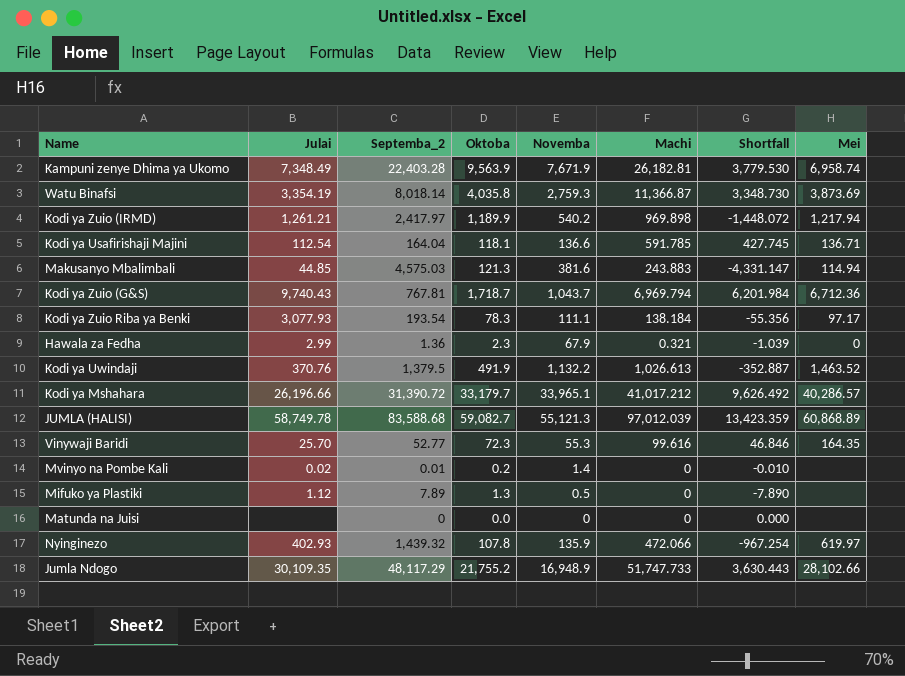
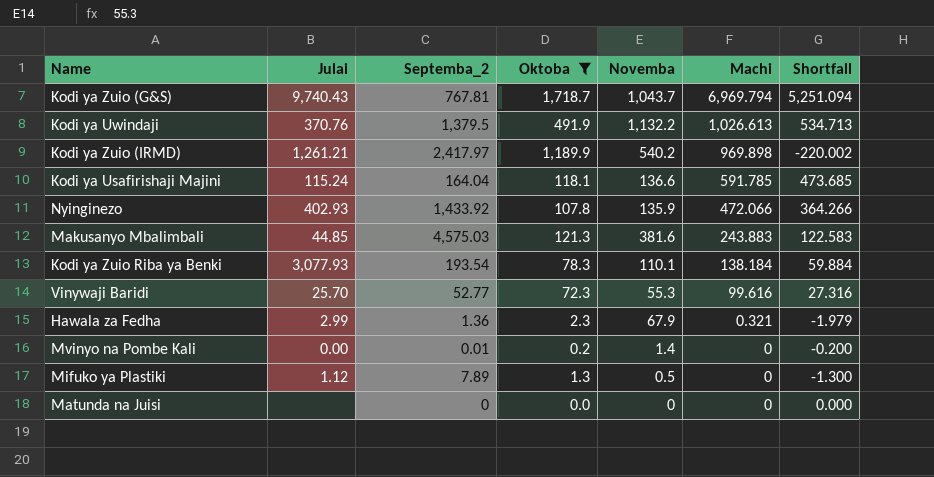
filter: none -> Oktoba <= 1,718.7
row order: none -> Machi descending
column Mei | position: 8 -> none
column Shortfall | formula: [Machi] - [Septemba_2] -> [Machi] - [Oktoba]
Kodi ya Usafirishaji Majini | Julai: 112.54 -> 115.24
Nyinginezo | Septemba_2: 1,439.32 -> 1,433.92
Kodi ya Zuio Riba ya Benki | Novemba: 111.1 -> 110.1
Mvinyo na Pombe Kali | Julai: 0.02 -> 0.00

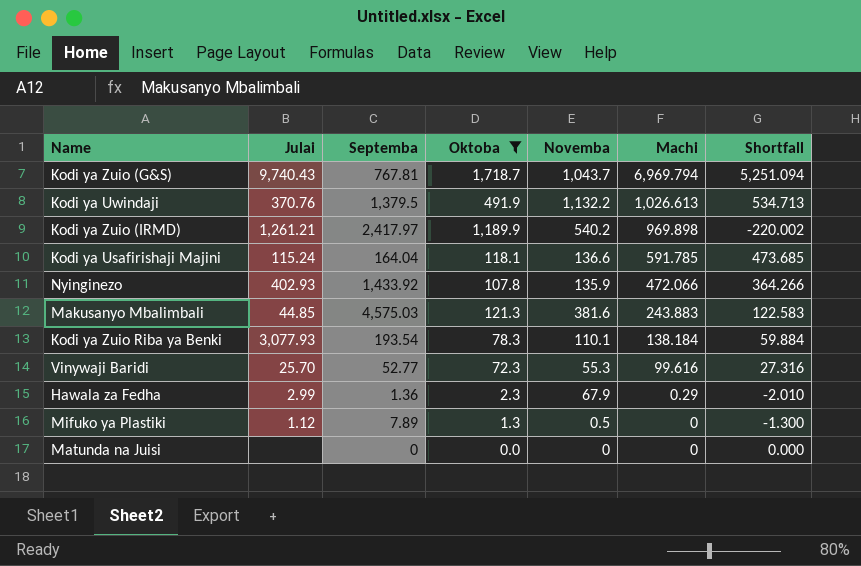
column name: Septemba_2 -> Septemba
row Mvinyo na Pombe Kali: 0.00 | 0.01 | 0.2 | 1.4 | 0 | -0.200 -> none
Hawala za Fedha | Machi: 0.321 -> 0.29
Hawala za Fedha | Shortfall: -1.979 -> -2.010

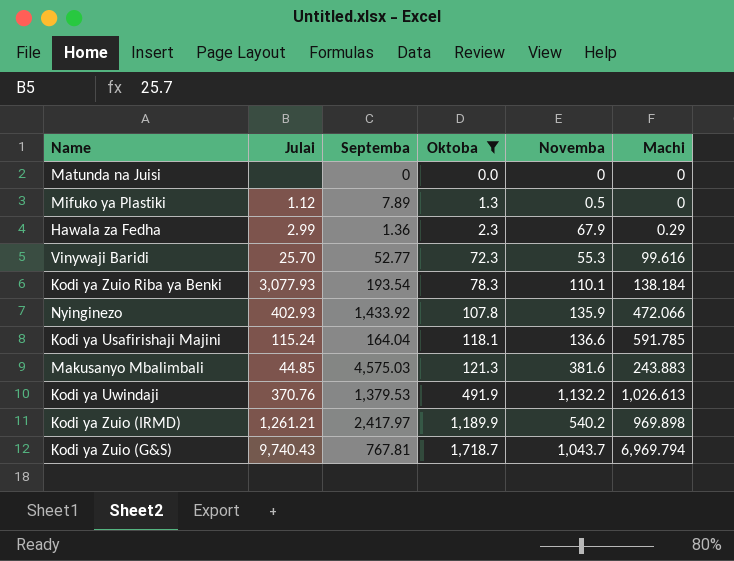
row order: Machi descending -> Oktoba ascending
column Shortfall | formula: [Machi] - [Oktoba] -> none
Kodi ya Uwindaji | Septemba: 1,379.5 -> 1,379.53

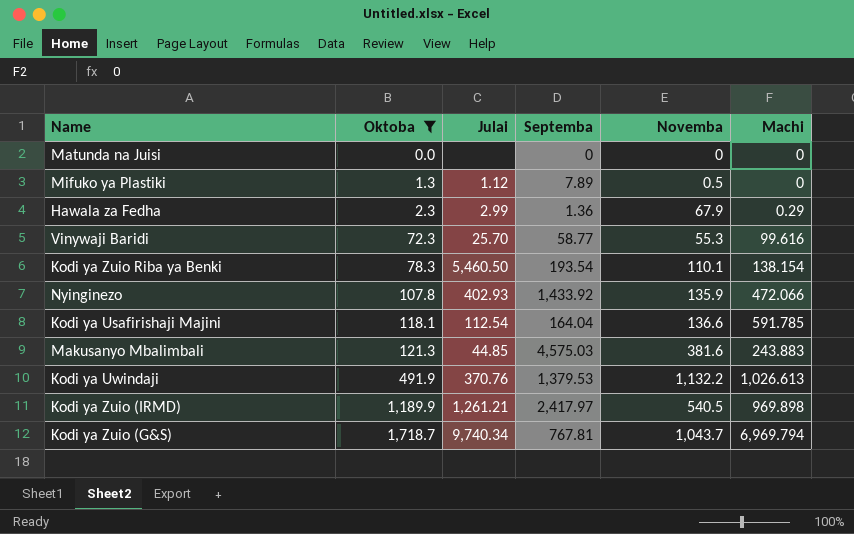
column Oktoba | position: 4 -> 2
Vinywaji Baridi | Septemba: 52.77 -> 58.77
Kodi ya Zuio Riba ya Benki | Julai: 3,077.93 -> 5,460.50
Kodi ya Zuio Riba ya Benki | Machi: 138.184 -> 138.154
Kodi ya Usafirishaji Majini | Julai: 115.24 -> 112.54
Kodi ya Zuio (IRMD) | Novemba: 540.2 -> 540.5
Kodi ya Zuio (G&S) | Julai: 9,740.43 -> 9,740.34

